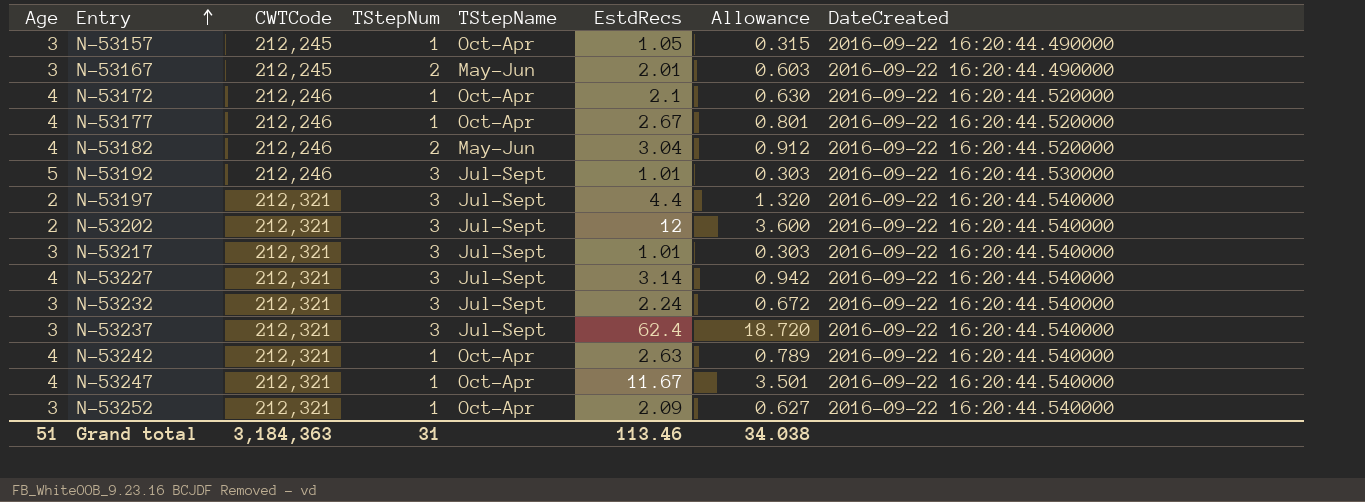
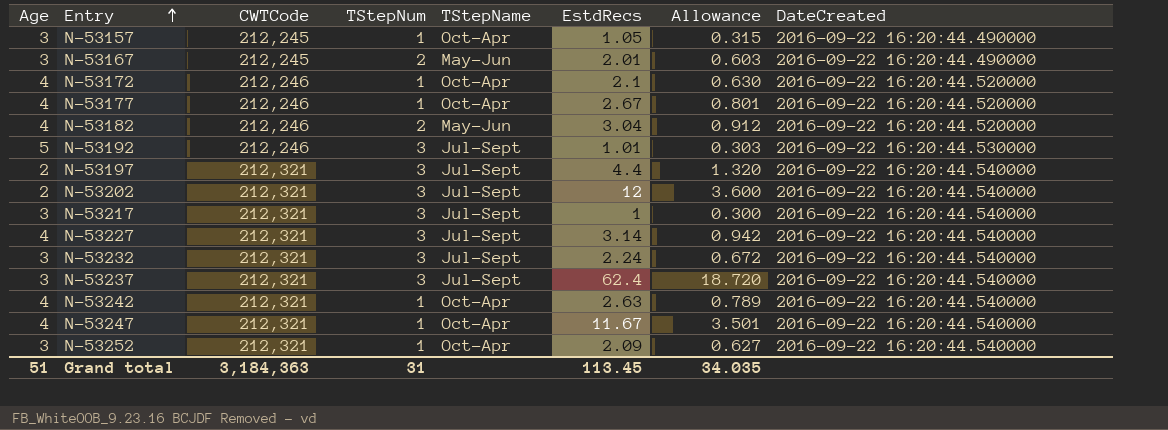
N-53217 | EstdRecs: 1.01 -> 1
N-53217 | Allowance: 0.303 -> 0.300
Grand total | EstdRecs: 113.46 -> 113.45
Grand total | Allowance: 34.038 -> 34.035

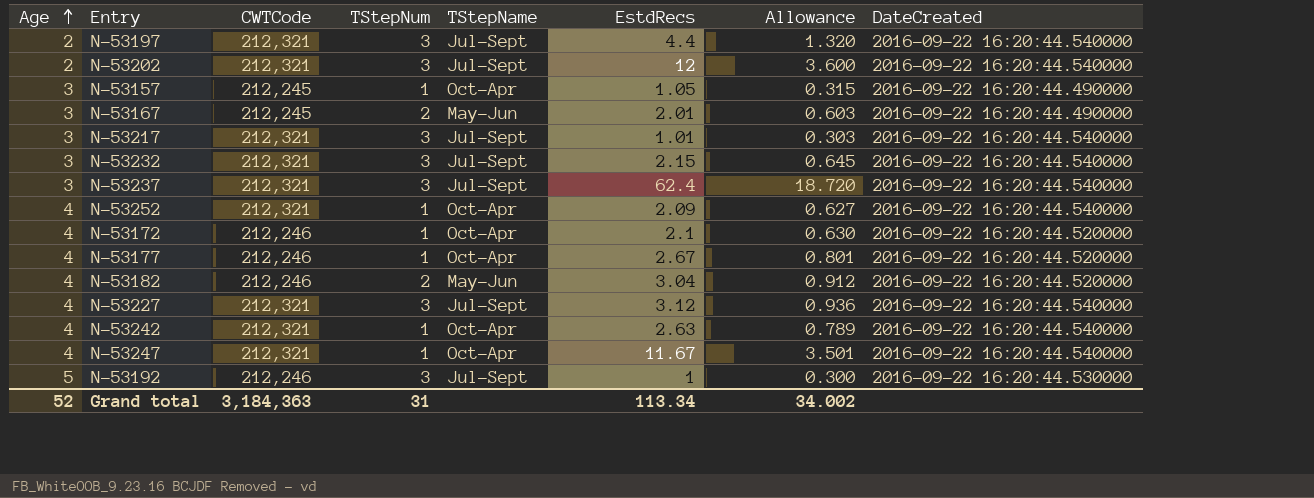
row order: Entry ascending -> Age ascending
N-53217 | EstdRecs: 1 -> 1.01
N-53217 | Allowance: 0.300 -> 0.303
N-53232 | EstdRecs: 2.24 -> 2.15
N-53232 | Allowance: 0.672 -> 0.645
N-53252 | Age: 3 -> 4
N-53227 | EstdRecs: 3.14 -> 3.12
N-53227 | Allowance: 0.942 -> 0.936
N-53192 | EstdRecs: 1.01 -> 1
N-53192 | Allowance: 0.303 -> 0.300
Grand total | Age: 51 -> 52
Grand total | EstdRecs: 113.45 -> 113.34
Grand total | Allowance: 34.035 -> 34.002

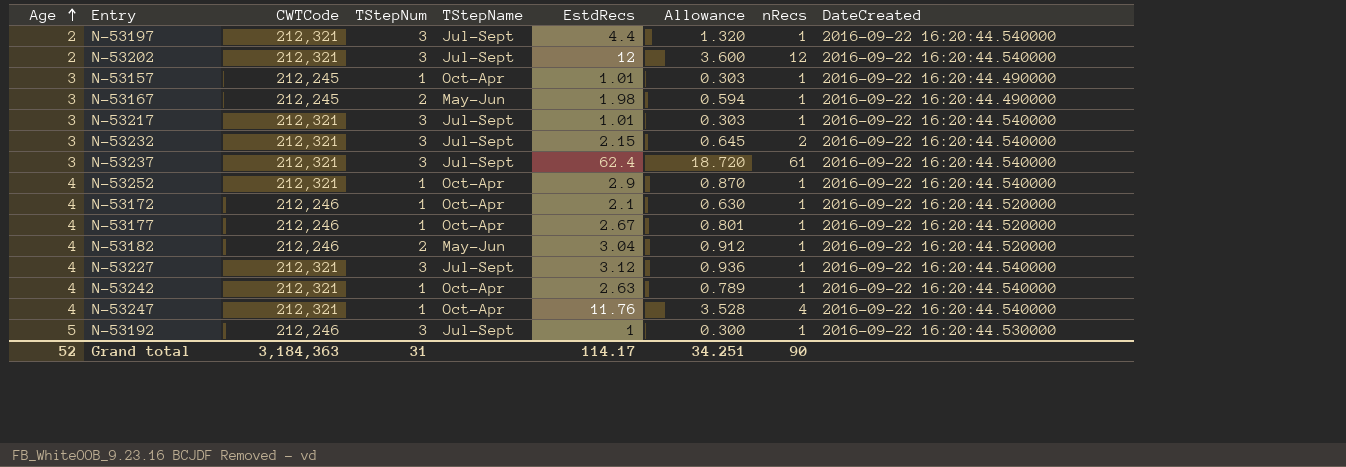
column nRecs | position: none -> 8
N-53157 | EstdRecs: 1.05 -> 1.01
N-53157 | Allowance: 0.315 -> 0.303
N-53167 | EstdRecs: 2.01 -> 1.98
N-53167 | Allowance: 0.603 -> 0.594
N-53252 | EstdRecs: 2.09 -> 2.9
N-53252 | Allowance: 0.627 -> 0.870
N-53247 | EstdRecs: 11.67 -> 11.76
N-53247 | Allowance: 3.501 -> 3.528
Grand total | EstdRecs: 113.34 -> 114.17
Grand total | Allowance: 34.002 -> 34.251

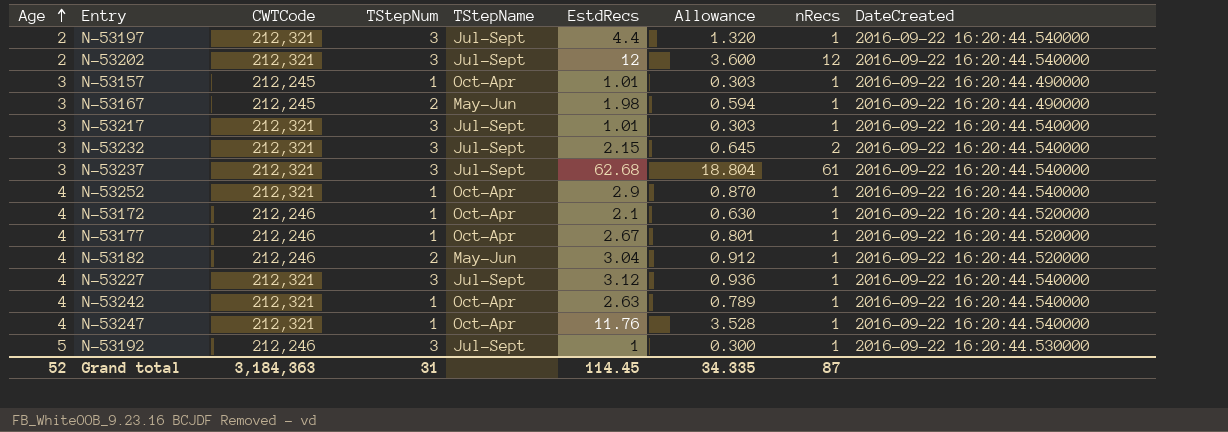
N-53237 | EstdRecs: 62.4 -> 62.68
N-53237 | Allowance: 18.720 -> 18.804
N-53247 | nRecs: 4 -> 1
Grand total | EstdRecs: 114.17 -> 114.45
Grand total | Allowance: 34.251 -> 34.335
Grand total | nRecs: 90 -> 87

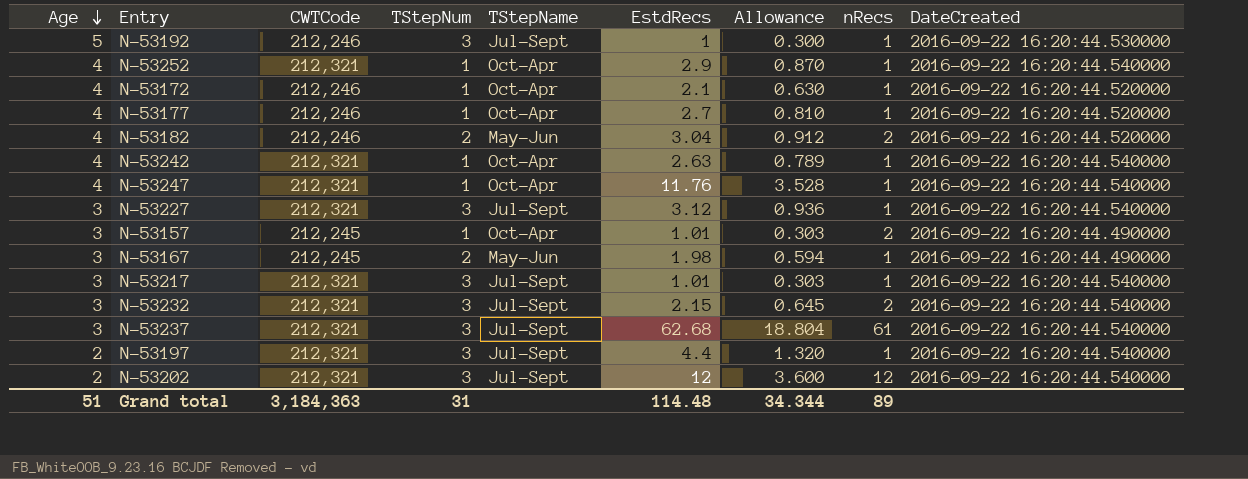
row order: Age ascending -> Age descending
N-53177 | EstdRecs: 2.67 -> 2.7
N-53177 | Allowance: 0.801 -> 0.810
N-53182 | nRecs: 1 -> 2
N-53227 | Age: 4 -> 3
N-53157 | nRecs: 1 -> 2
Grand total | Age: 52 -> 51
Grand total | EstdRecs: 114.45 -> 114.48
Grand total | Allowance: 34.335 -> 34.344
Grand total | nRecs: 87 -> 89

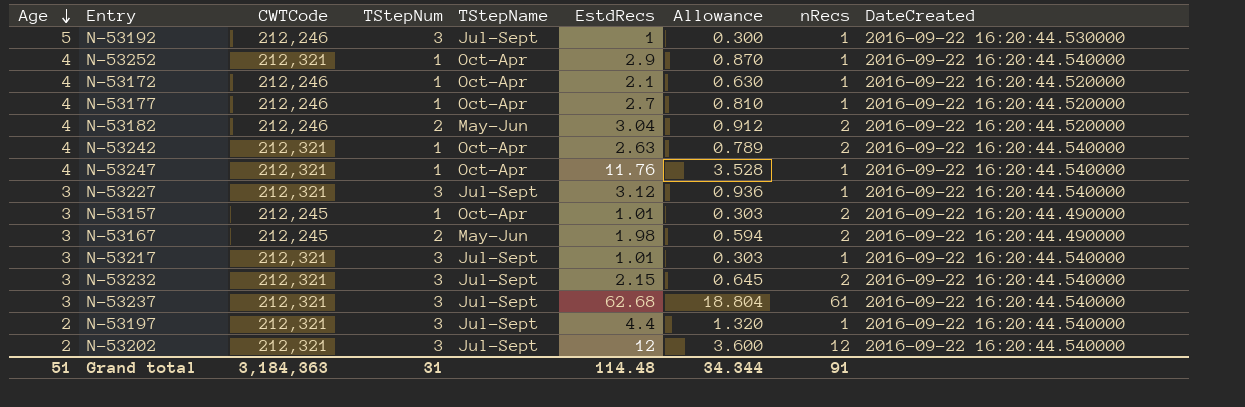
N-53242 | nRecs: 1 -> 2
N-53167 | nRecs: 1 -> 2
Grand total | nRecs: 89 -> 91

